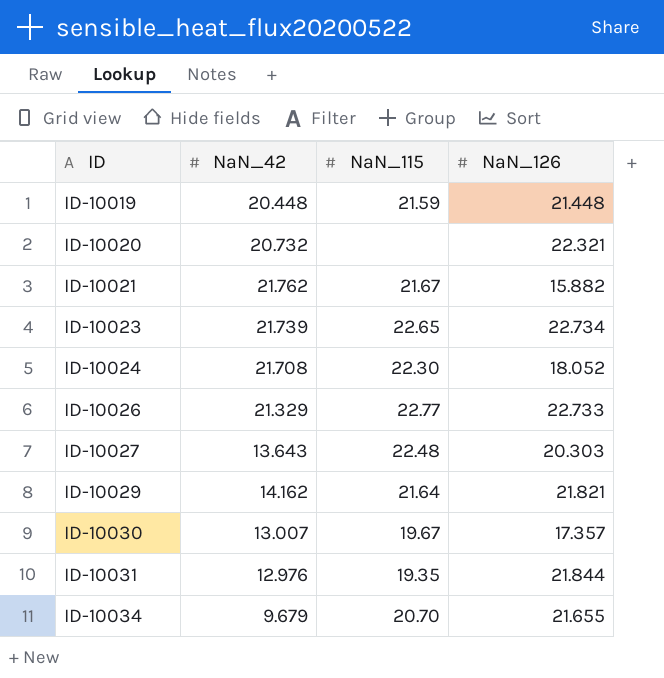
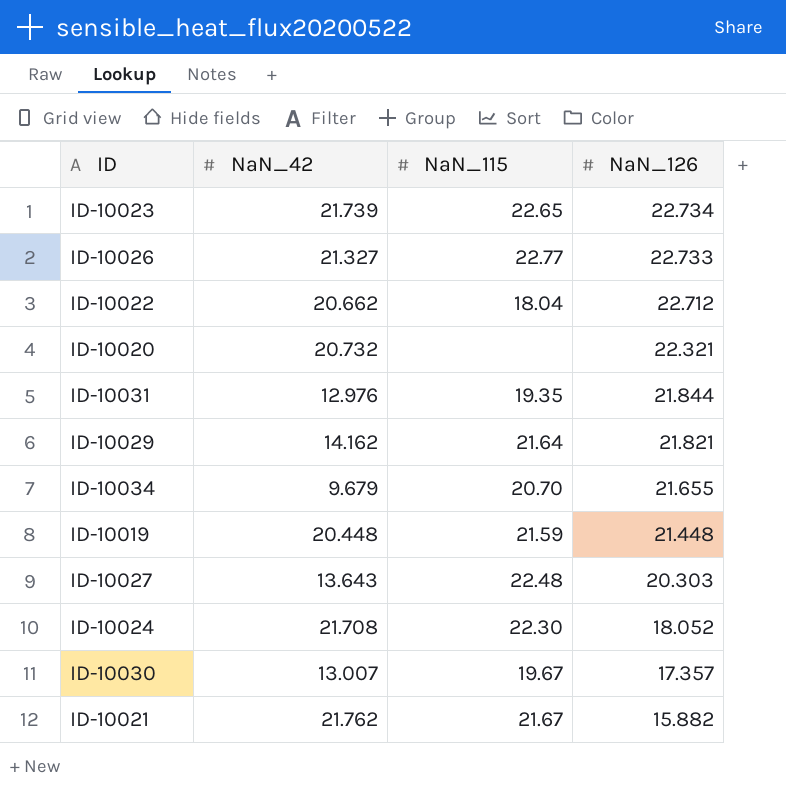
row order: ID ascending -> NaN_126 descending
ID-10026 | NaN_42: 21.329 -> 21.327
row ID-10022: none -> 20.662 | 18.04 | 22.712

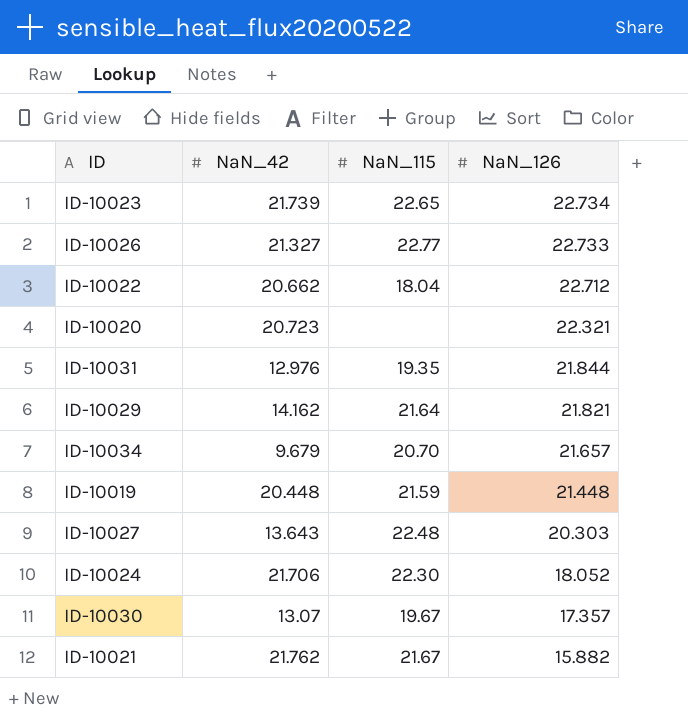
ID-10020 | NaN_42: 20.732 -> 20.723
ID-10034 | NaN_126: 21.655 -> 21.657
ID-10024 | NaN_42: 21.708 -> 21.706
ID-10030 | NaN_42: 13.007 -> 13.07

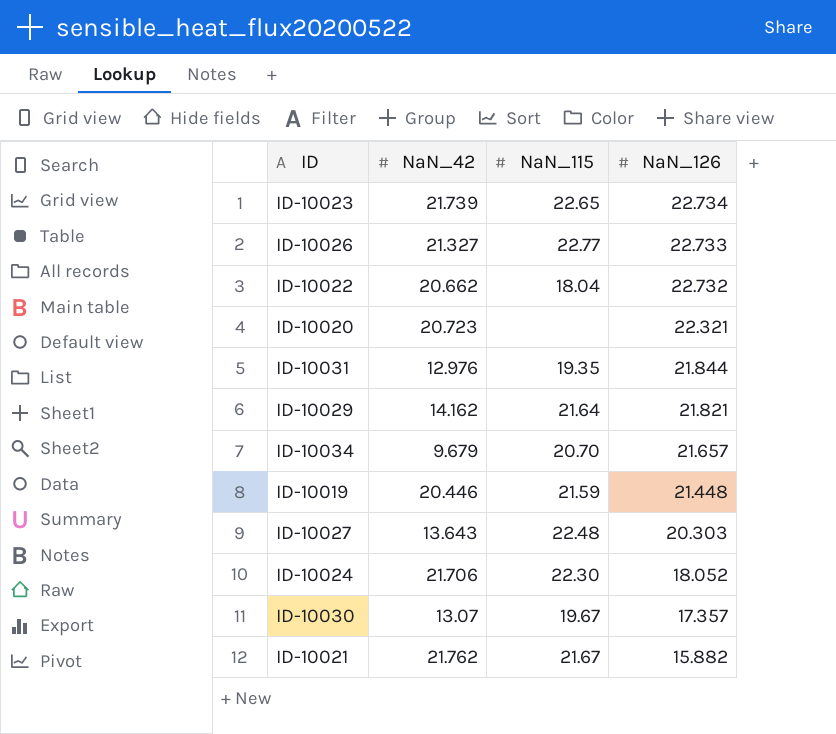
ID-10022 | NaN_126: 22.712 -> 22.732
ID-10019 | NaN_42: 20.448 -> 20.446

